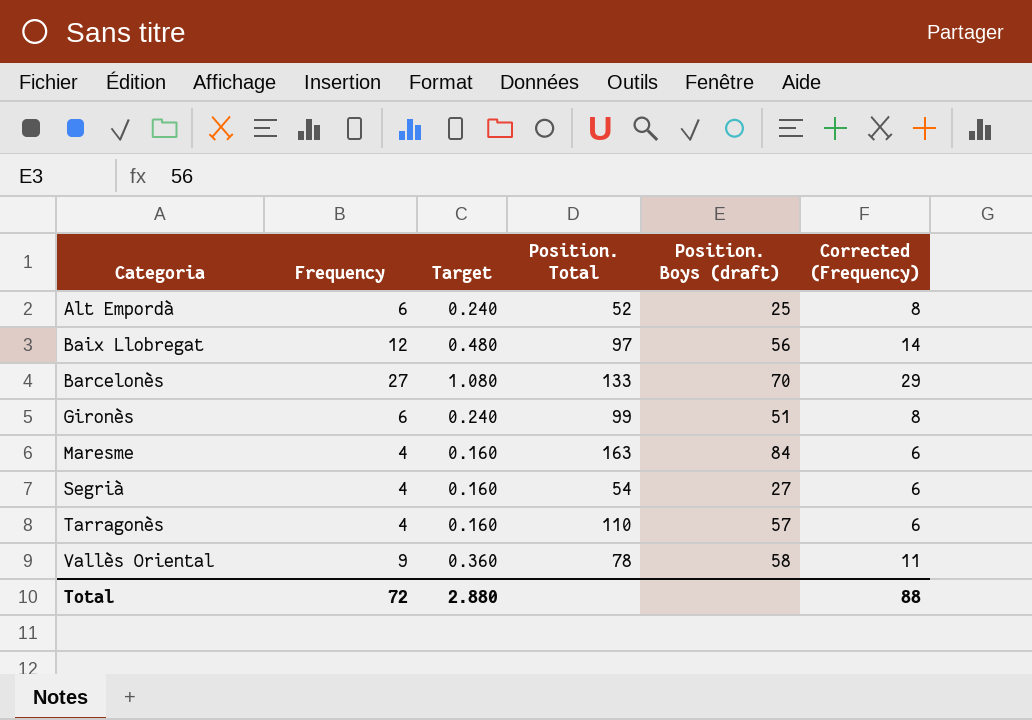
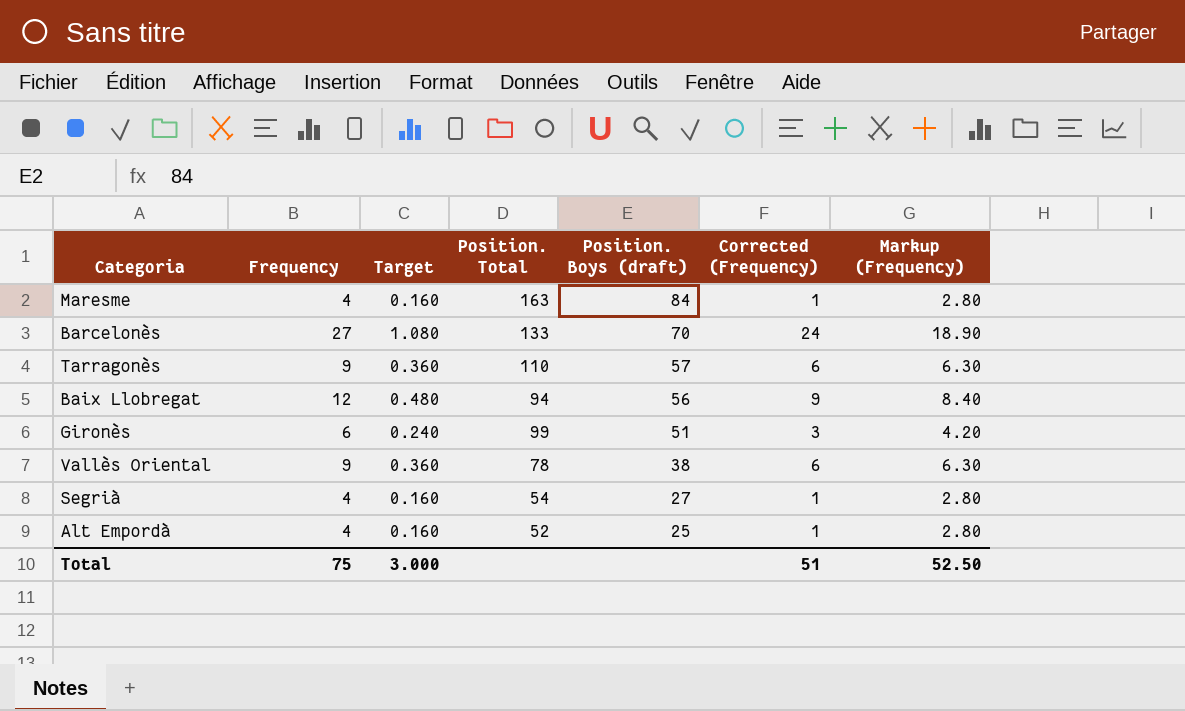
row order: Categoria ascending -> Position. Boys (draft) descending
column Corrected (Frequency) | formula: [Frequency] + 2 -> [Frequency] - 3
column Markup (Frequency) | formula: none -> [Frequency] * 0.7
Tarragonès | Frequency: 4 -> 9
Tarragonès | Target: 0.160 -> 0.360
Baix Llobregat | Position. Total: 97 -> 94
Vallès Oriental | Position. Boys (draft): 58 -> 38
Alt Empordà | Frequency: 6 -> 4
Alt Empordà | Target: 0.240 -> 0.160
Total | Frequency: 72 -> 75
Total | Target: 2.880 -> 3.000
Total | Corrected (Frequency): 88 -> 51

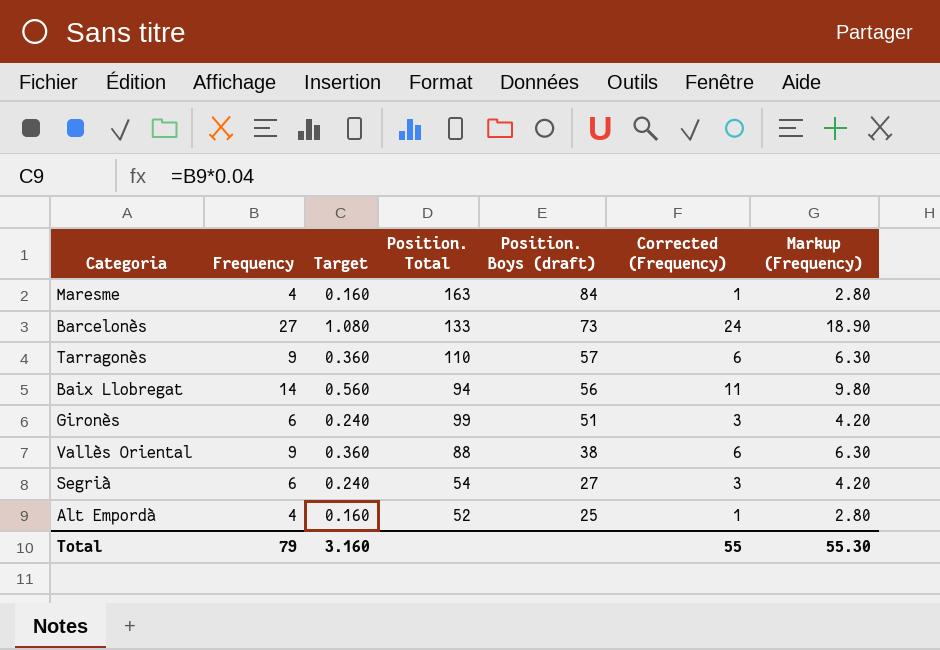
Barcelonès | Position. Boys (draft): 70 -> 73
Baix Llobregat | Frequency: 12 -> 14
Baix Llobregat | Target: 0.480 -> 0.560
Baix Llobregat | Corrected (Frequency): 9 -> 11
Baix Llobregat | Markup (Frequency): 8.40 -> 9.80
Vallès Oriental | Position. Total: 78 -> 88
Segrià | Frequency: 4 -> 6
Segrià | Target: 0.160 -> 0.240
Segrià | Corrected (Frequency): 1 -> 3
Segrià | Markup (Frequency): 2.80 -> 4.20
Total | Frequency: 75 -> 79
Total | Target: 3.000 -> 3.160
Total | Corrected (Frequency): 51 -> 55
Total | Markup (Frequency): 52.50 -> 55.30

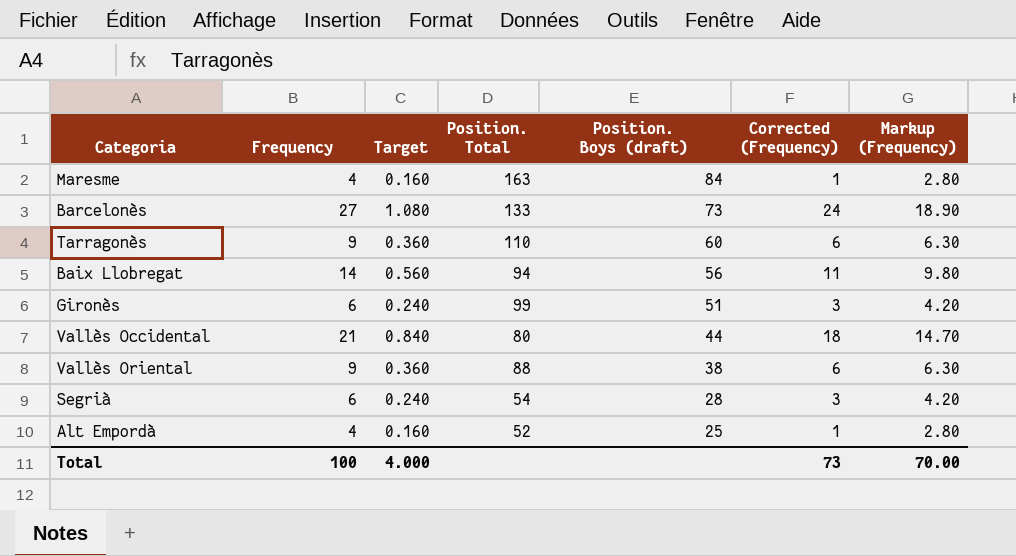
Tarragonès | Position. Boys (draft): 57 -> 60
row Vallès Occidental: none -> 21 | 0.840 | 80 | 44 | 18 | 14.70
Segrià | Position. Boys (draft): 27 -> 28
Total | Frequency: 79 -> 100
Total | Target: 3.160 -> 4.000
Total | Corrected (Frequency): 55 -> 73
Total | Markup (Frequency): 55.30 -> 70.00

